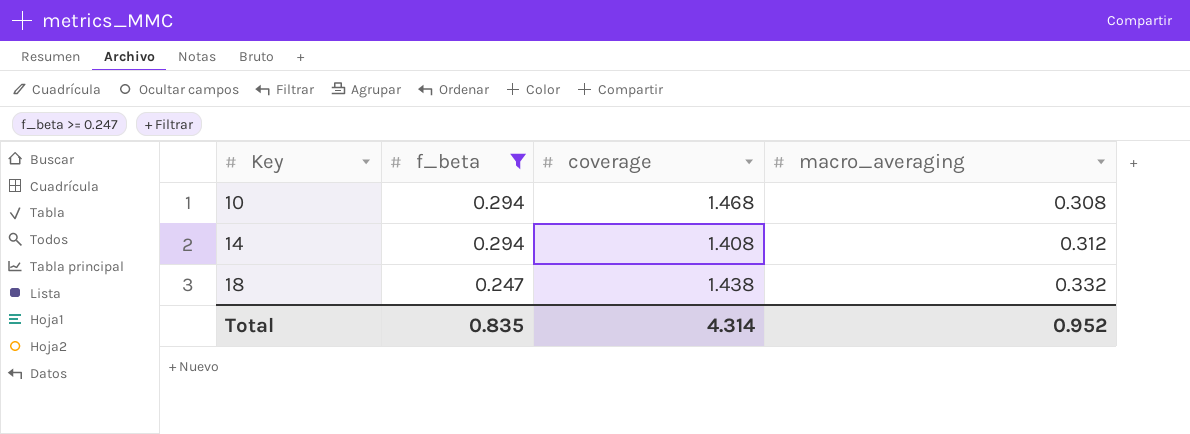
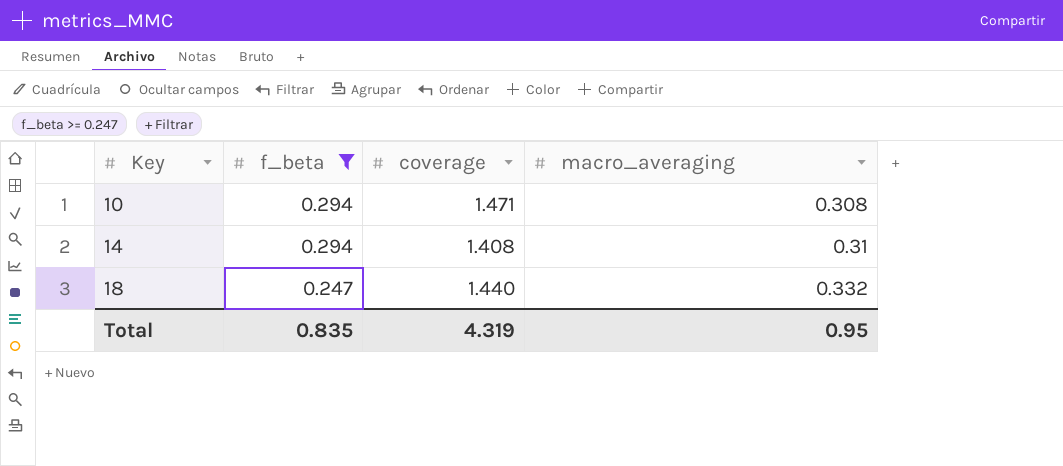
10 | coverage: 1.468 -> 1.471
14 | macro_averaging: 0.312 -> 0.31
18 | coverage: 1.438 -> 1.440
Total | coverage: 4.314 -> 4.319
Total | macro_averaging: 0.952 -> 0.95

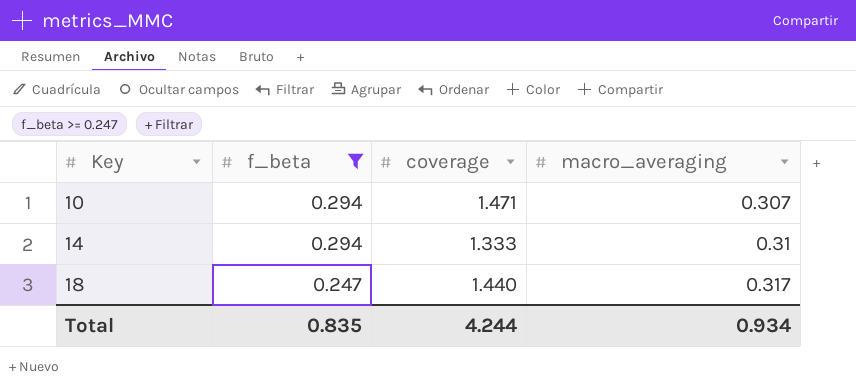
10 | macro_averaging: 0.308 -> 0.307
14 | coverage: 1.408 -> 1.333
18 | macro_averaging: 0.332 -> 0.317
Total | coverage: 4.319 -> 4.244
Total | macro_averaging: 0.95 -> 0.934

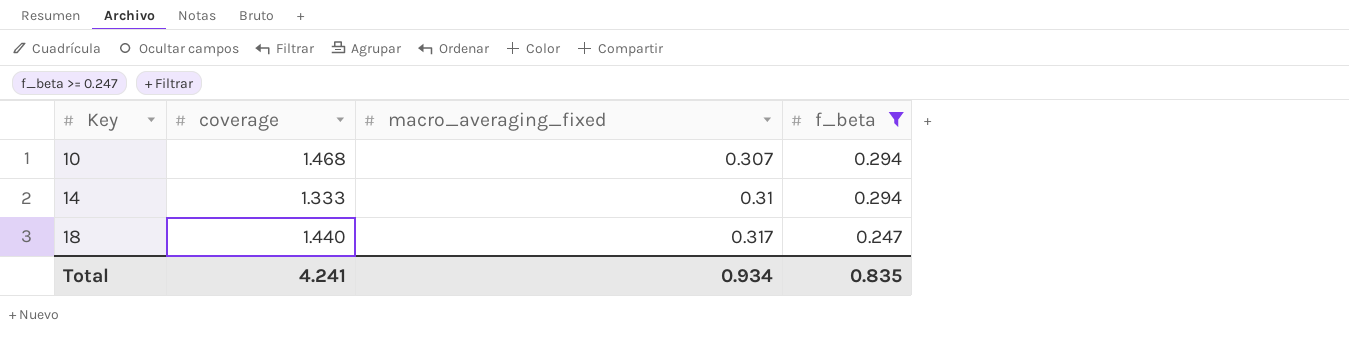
column name: macro_averaging -> macro_averaging_fixed
column f_beta | position: 2 -> 4
10 | coverage: 1.471 -> 1.468
Total | coverage: 4.244 -> 4.241

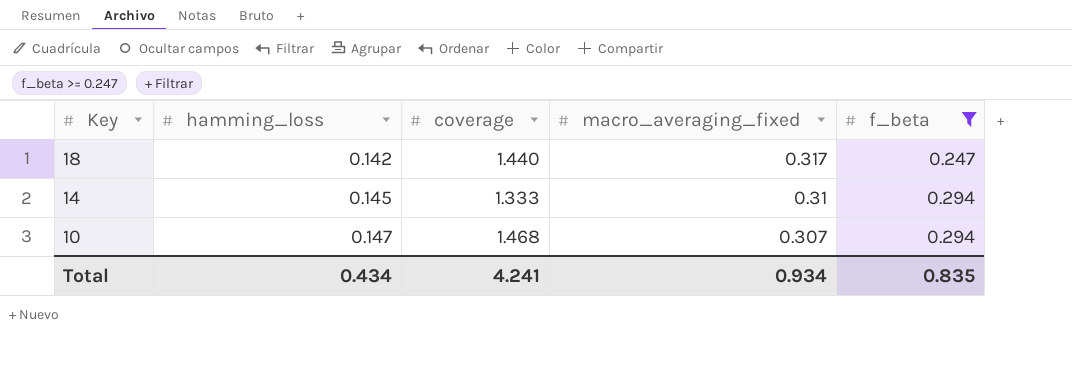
row order: Key ascending -> Key descending
column hamming_loss | position: none -> 2

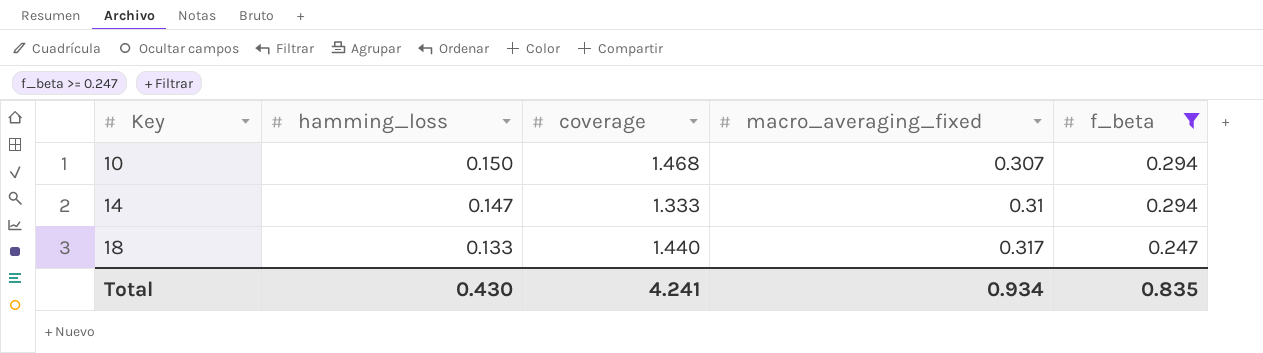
row order: Key descending -> Key ascending
10 | hamming_loss: 0.147 -> 0.150
14 | hamming_loss: 0.145 -> 0.147
18 | hamming_loss: 0.142 -> 0.133
Total | hamming_loss: 0.434 -> 0.430

